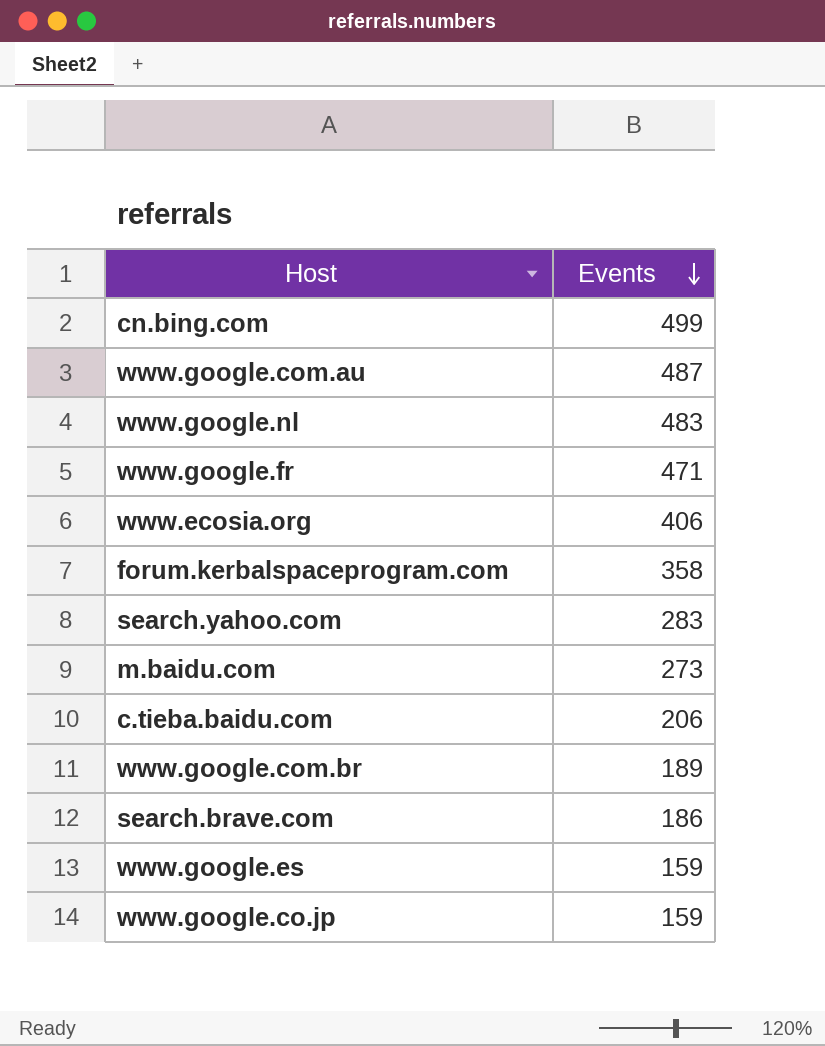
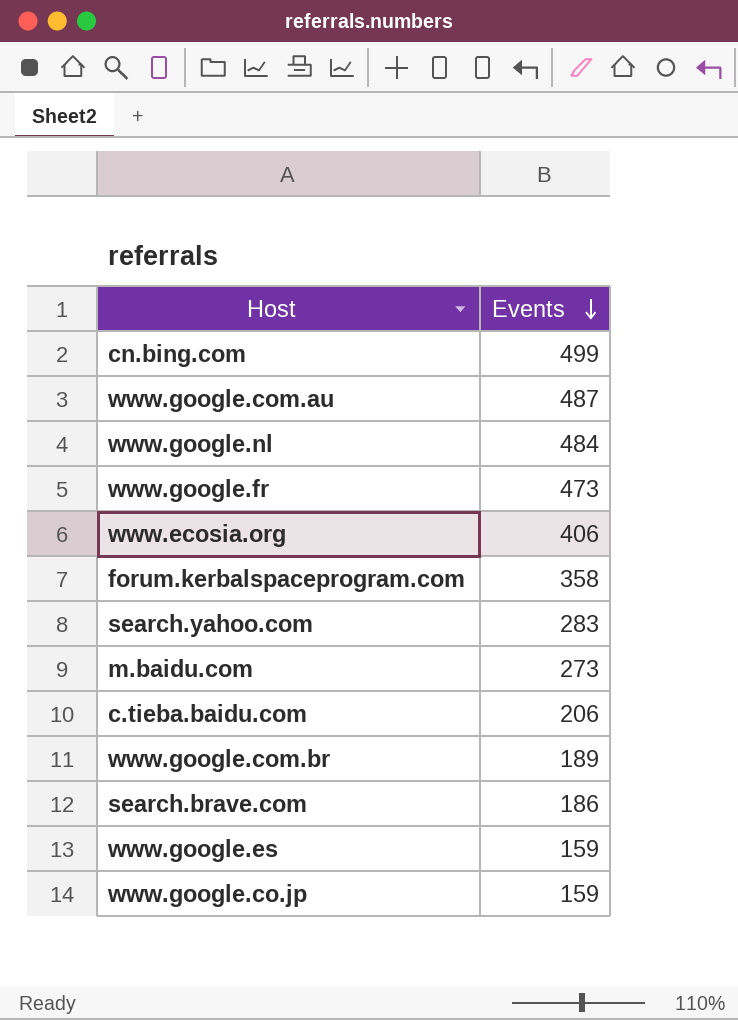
www.google.nl | Events: 483 -> 484
www.google.fr | Events: 471 -> 473

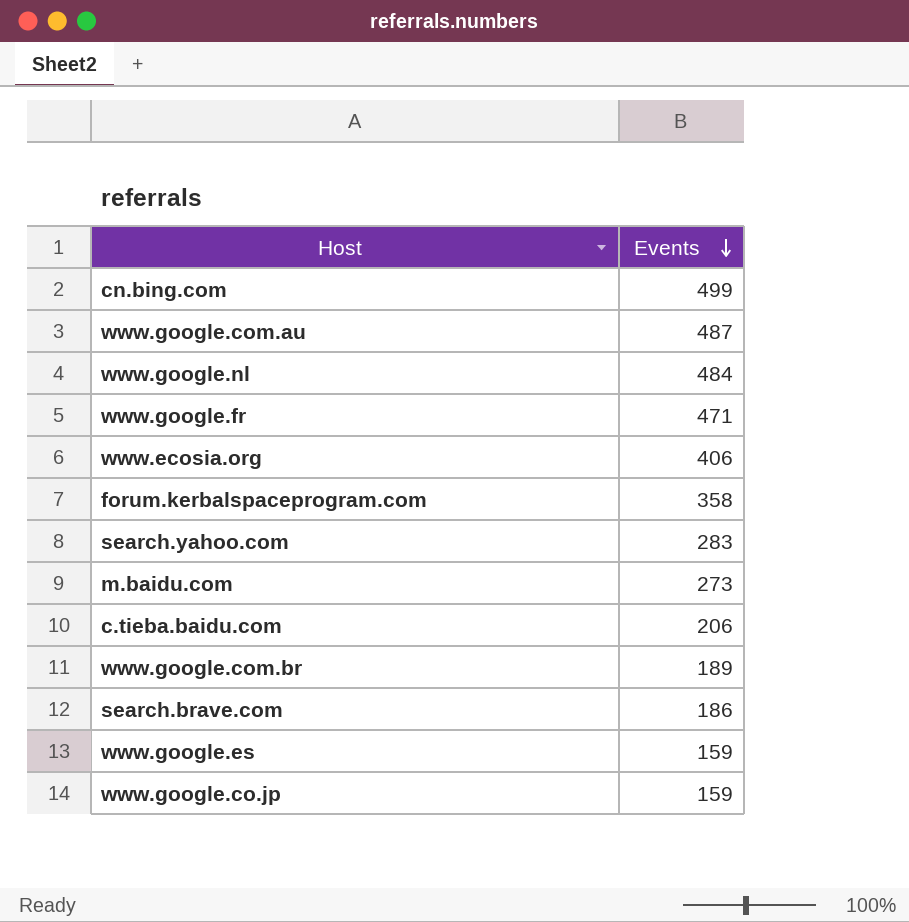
www.google.fr | Events: 473 -> 471

